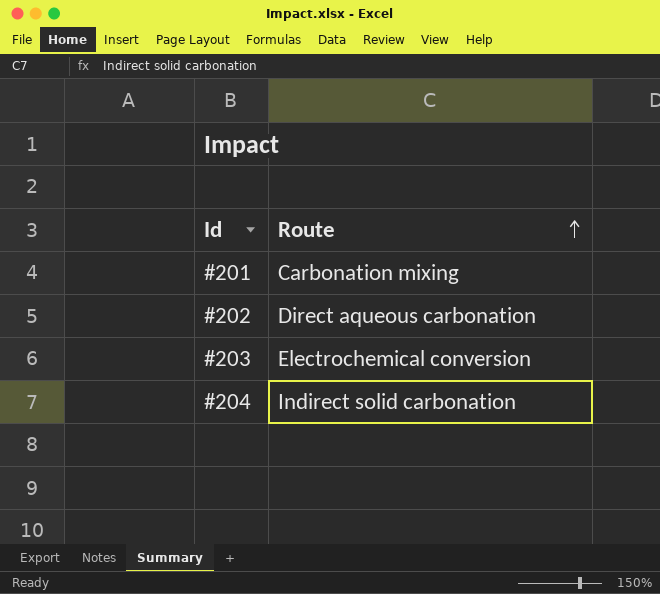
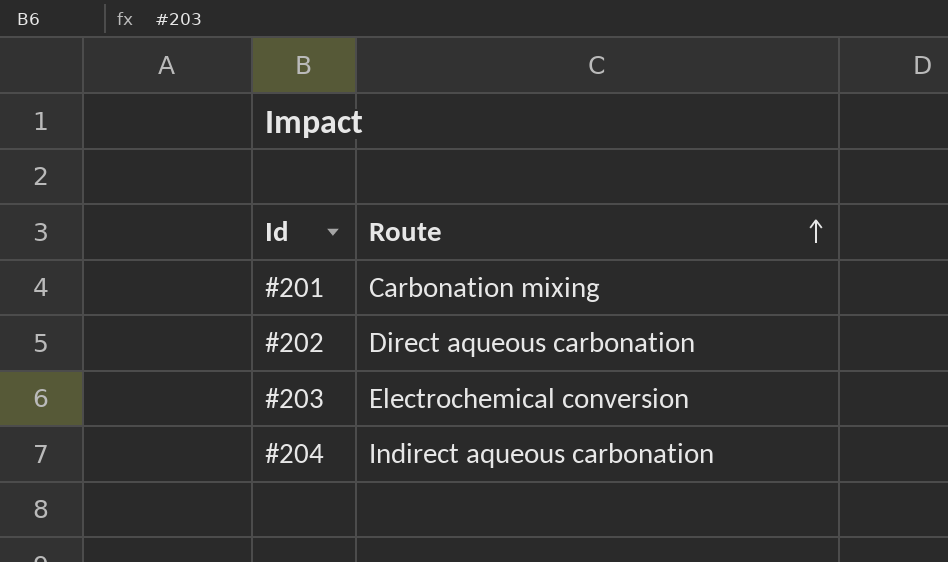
#204 | Route: Indirect solid carbonation -> Indirect aqueous carbonation

